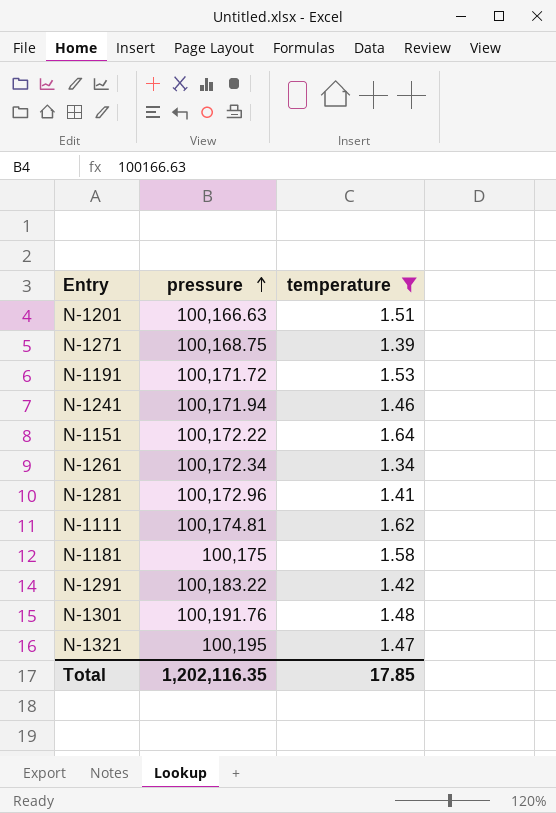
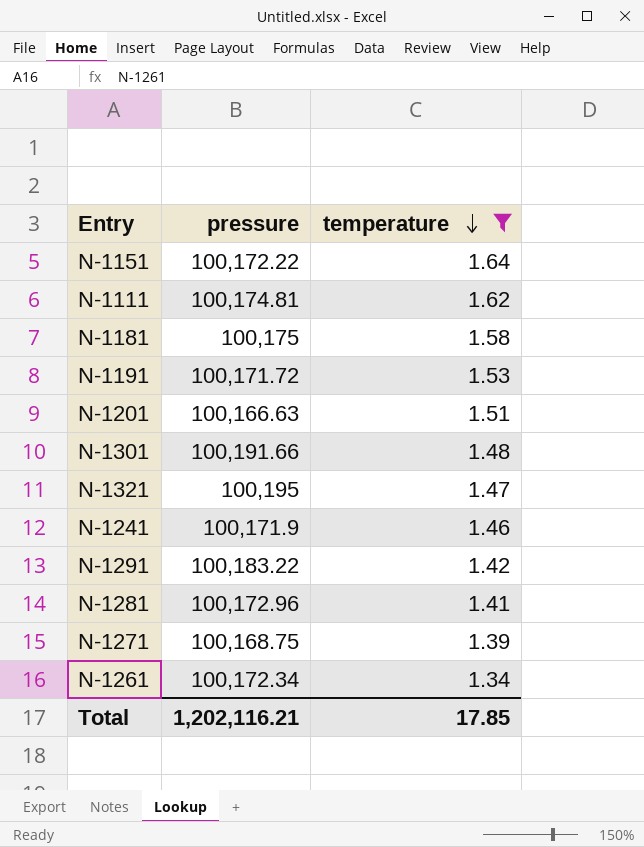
row order: pressure ascending -> temperature descending
N-1301 | pressure: 100,191.76 -> 100,191.66
N-1241 | pressure: 100,171.94 -> 100,171.9
Total | pressure: 1,202,116.35 -> 1,202,116.21

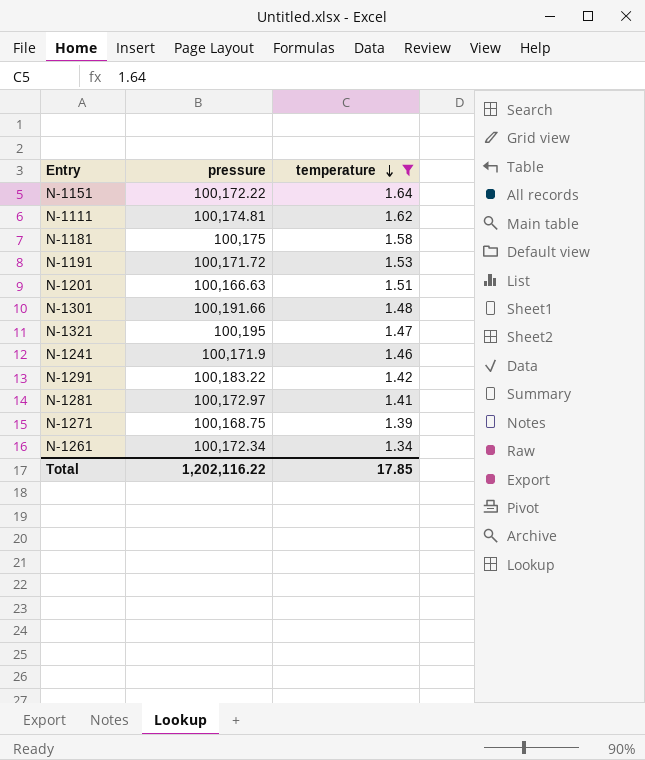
N-1281 | pressure: 100,172.96 -> 100,172.97
Total | pressure: 1,202,116.21 -> 1,202,116.22

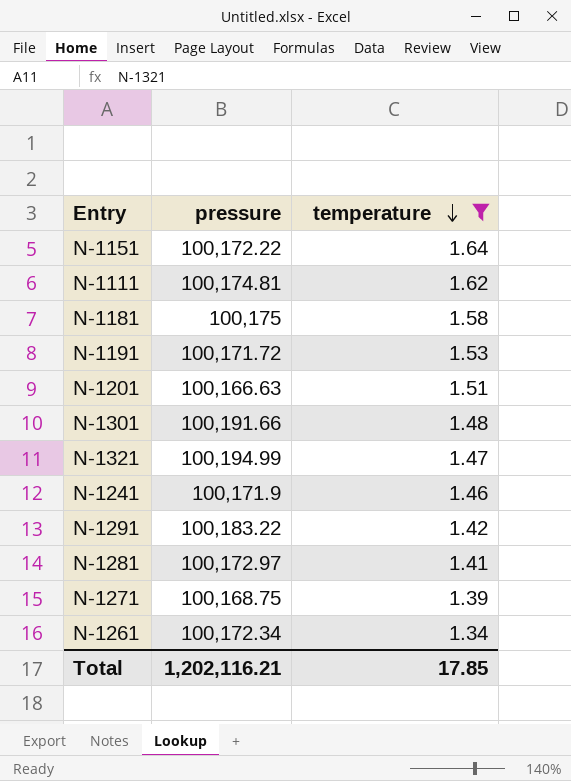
N-1321 | pressure: 100,195 -> 100,194.99
Total | pressure: 1,202,116.22 -> 1,202,116.21

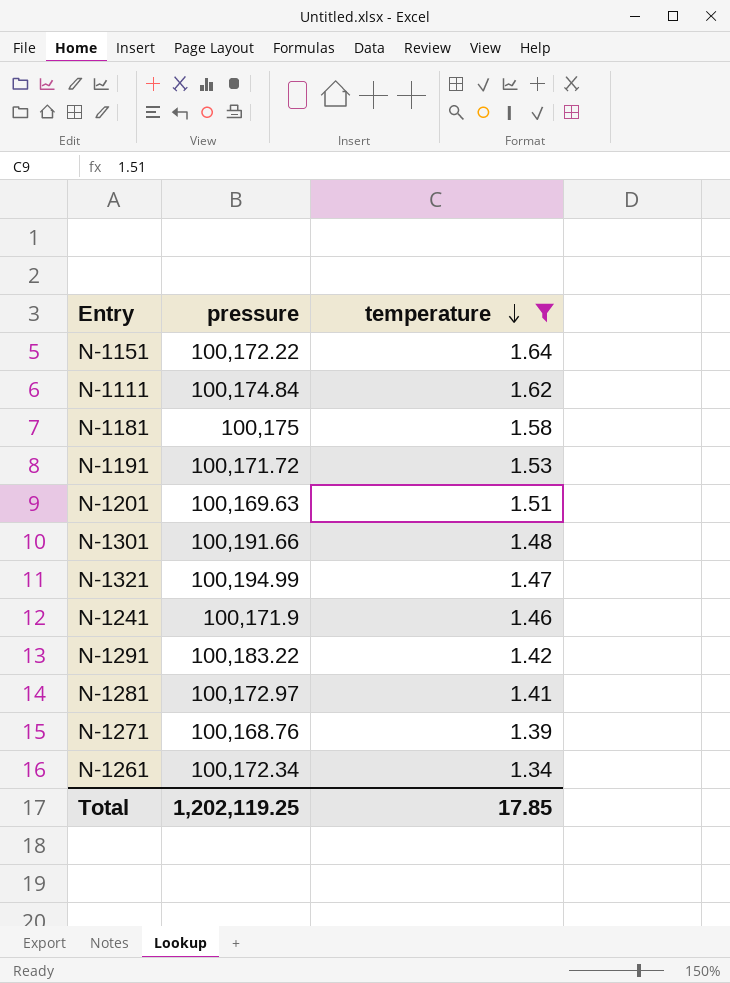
N-1111 | pressure: 100,174.81 -> 100,174.84
N-1201 | pressure: 100,166.63 -> 100,169.63
N-1271 | pressure: 100,168.75 -> 100,168.76
Total | pressure: 1,202,116.21 -> 1,202,119.25

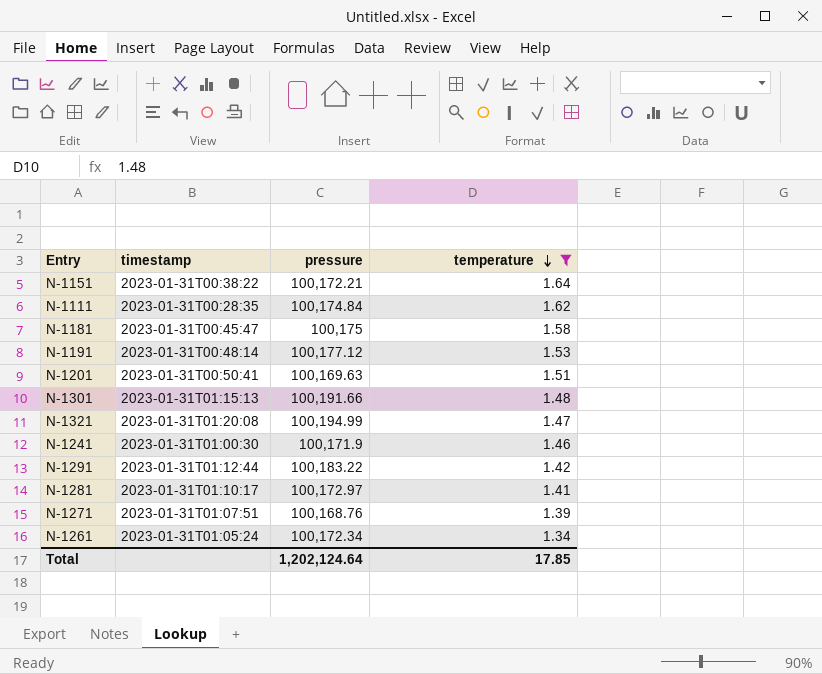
column timestamp | position: none -> 2
N-1151 | pressure: 100,172.22 -> 100,172.21
N-1191 | pressure: 100,171.72 -> 100,177.12
Total | pressure: 1,202,119.25 -> 1,202,124.64

